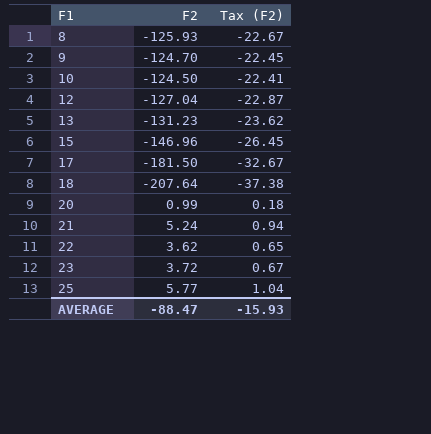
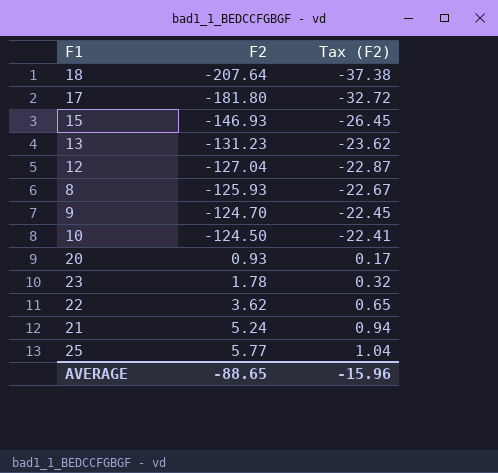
row order: F1 ascending -> F2 ascending
17 | F2: -181.50 -> -181.80
17 | Tax (F2): -32.67 -> -32.72
15 | F2: -146.96 -> -146.93
20 | F2: 0.99 -> 0.93
20 | Tax (F2): 0.18 -> 0.17
23 | F2: 3.72 -> 1.78
23 | Tax (F2): 0.67 -> 0.32
AVERAGE | F2: -88.47 -> -88.65
AVERAGE | Tax (F2): -15.93 -> -15.96

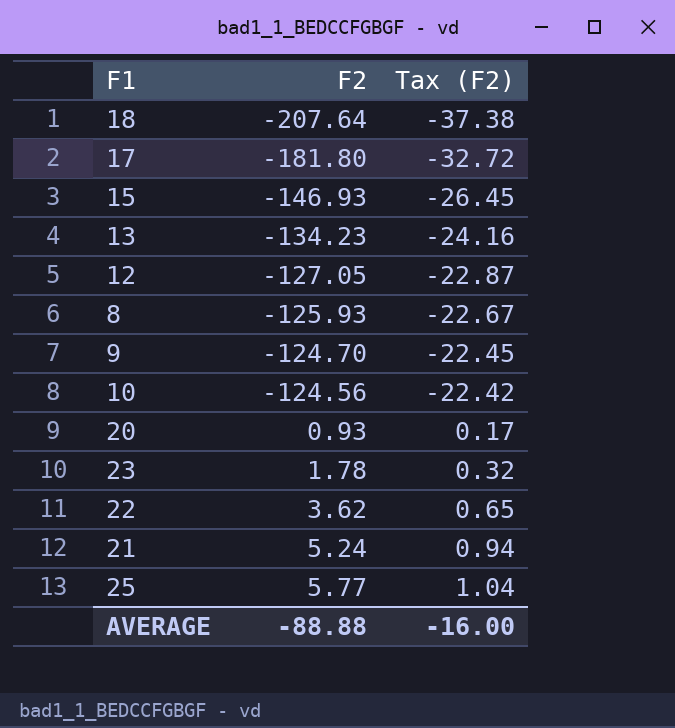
13 | F2: -131.23 -> -134.23
13 | Tax (F2): -23.62 -> -24.16
12 | F2: -127.04 -> -127.05
10 | F2: -124.50 -> -124.56
10 | Tax (F2): -22.41 -> -22.42
AVERAGE | F2: -88.65 -> -88.88
AVERAGE | Tax (F2): -15.96 -> -16.00

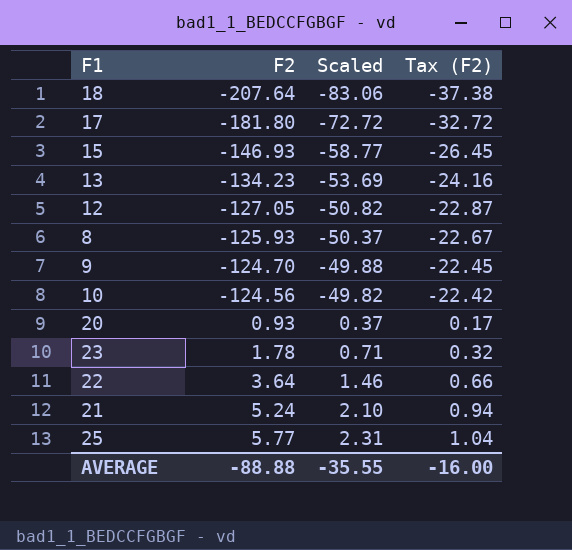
column Scaled | formula: none -> [F2] * 0.4
22 | F2: 3.62 -> 3.64
22 | Tax (F2): 0.65 -> 0.66

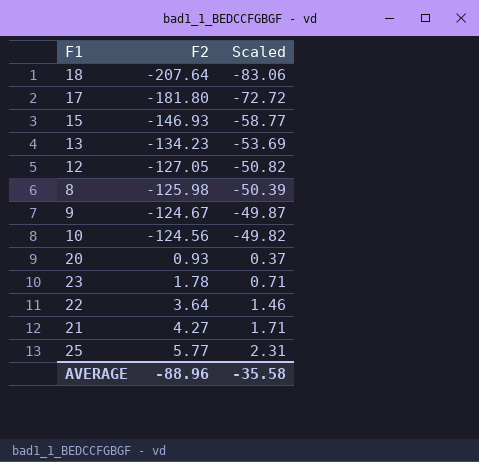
column Tax (F2) | formula: [F2] * 0.18 -> none
8 | F2: -125.93 -> -125.98
8 | Scaled: -50.37 -> -50.39
9 | F2: -124.70 -> -124.67
9 | Scaled: -49.88 -> -49.87
21 | F2: 5.24 -> 4.27
21 | Scaled: 2.10 -> 1.71
AVERAGE | F2: -88.88 -> -88.96
AVERAGE | Scaled: -35.55 -> -35.58

